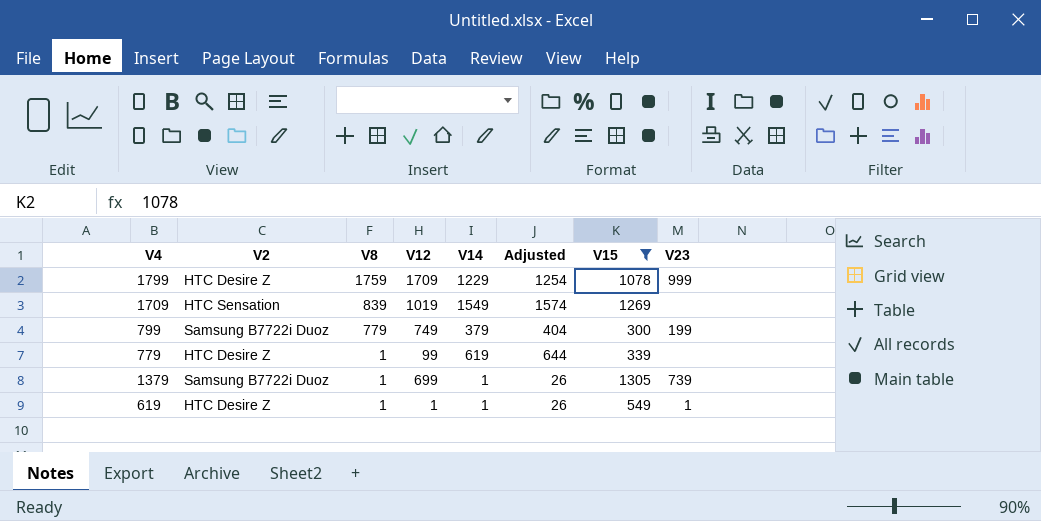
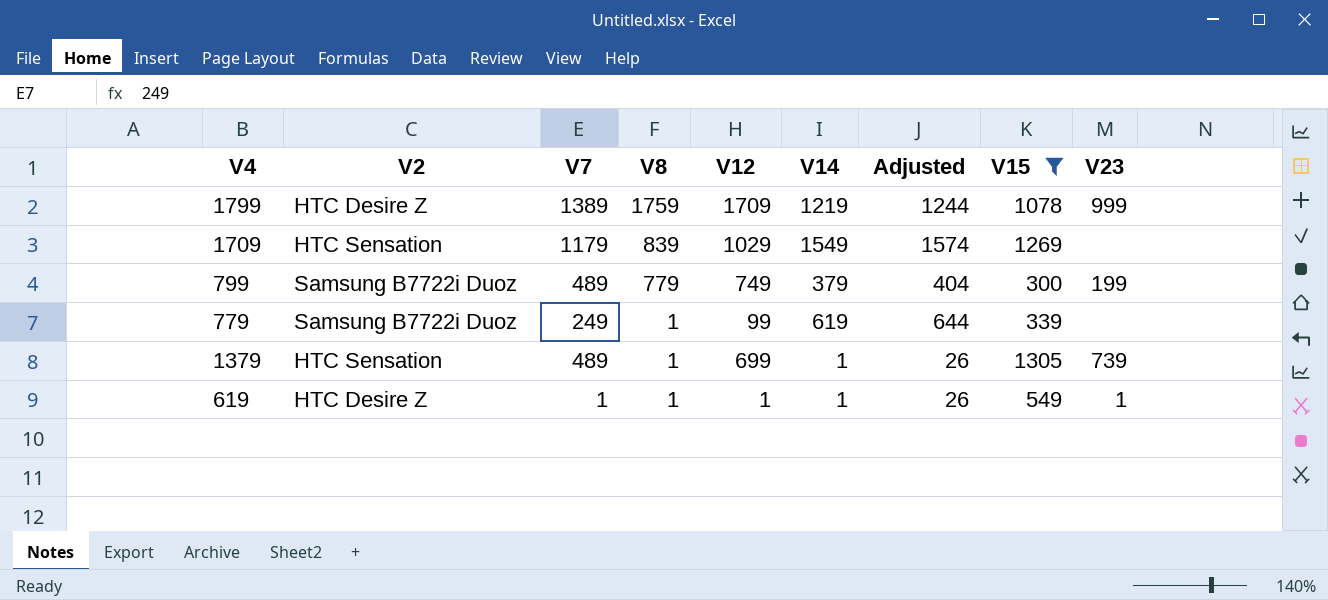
column V7 | position: none -> 3
1799 | V14: 1229 -> 1219
1799 | Adjusted: 1254 -> 1244
1709 | V12: 1019 -> 1029
779 | V2: HTC Desire Z -> Samsung B7722i Duoz
1379 | V2: Samsung B7722i Duoz -> HTC Sensation

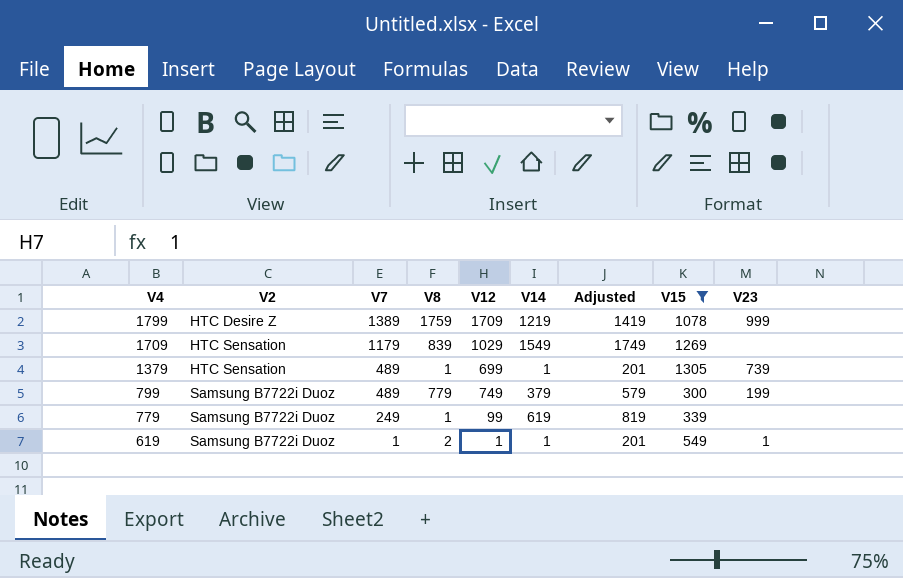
row order: V8 descending -> V4 descending
column Adjusted | formula: [V14] + 25 -> [V14] + 200
619 | V2: HTC Desire Z -> Samsung B7722i Duoz
619 | V8: 1 -> 2

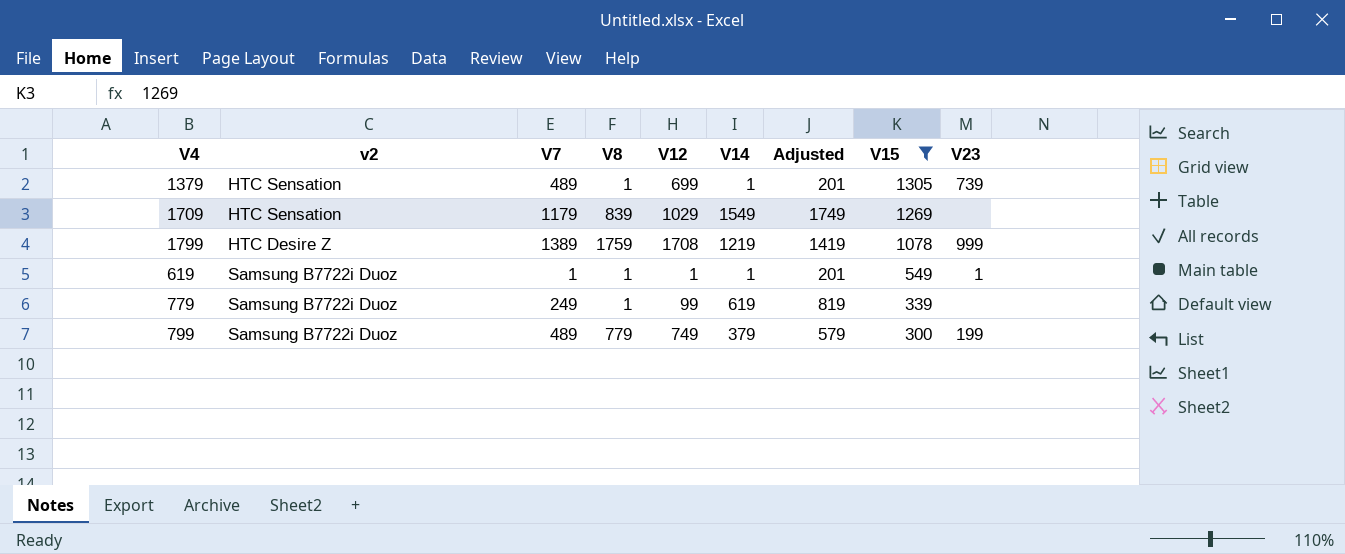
row order: V4 descending -> V15 descending
column name: V2 -> v2
1799 | V12: 1709 -> 1708
619 | V8: 2 -> 1

